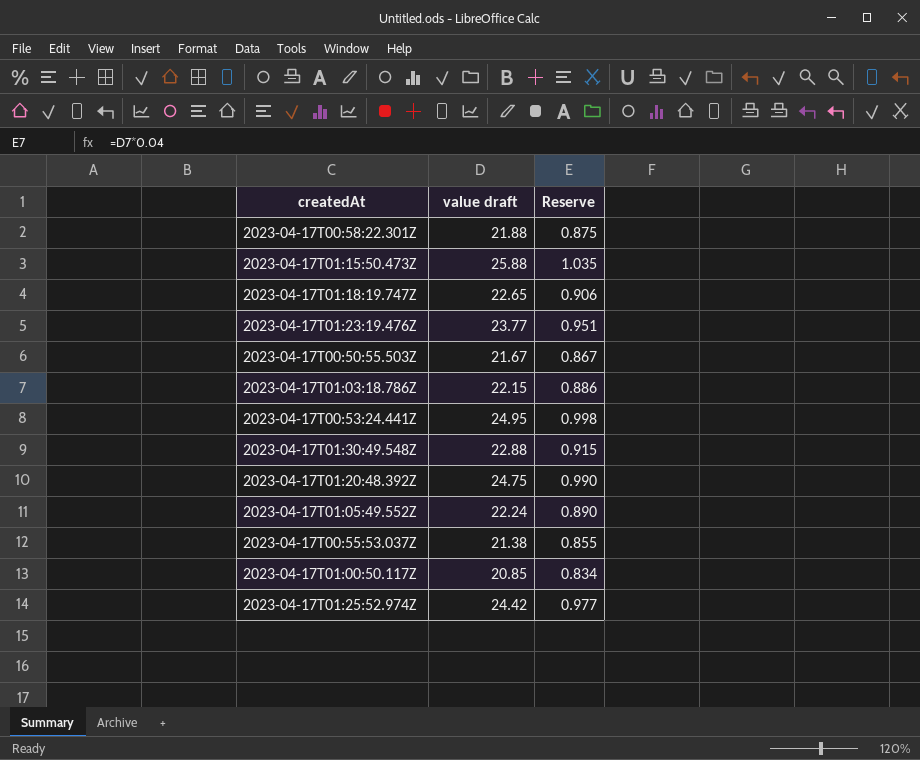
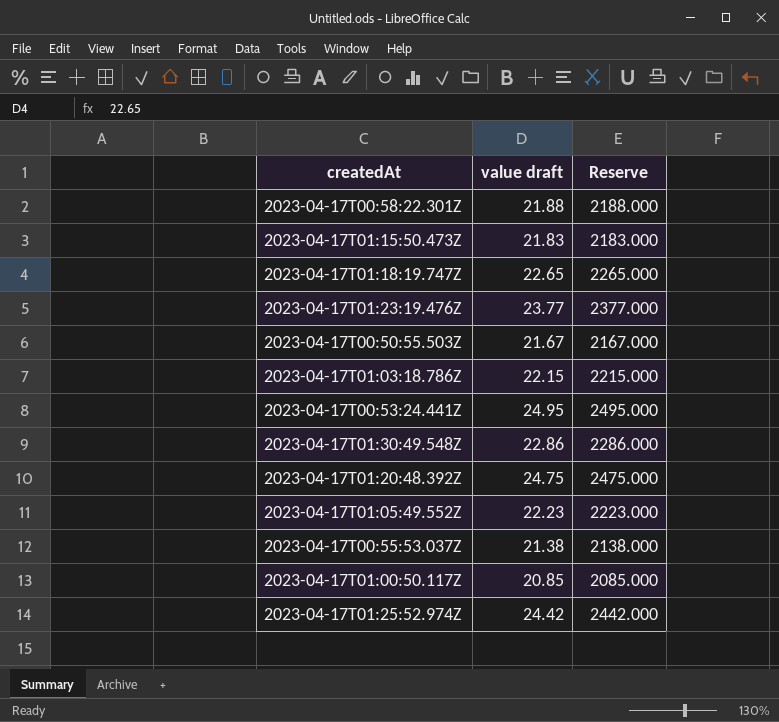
column Reserve | formula: [value draft] * 0.04 -> [value draft] * 100
2023-04-17T01:15:50.473Z | value draft: 25.88 -> 21.83
2023-04-17T01:30:49.548Z | value draft: 22.88 -> 22.86
2023-04-17T01:05:49.552Z | value draft: 22.24 -> 22.23

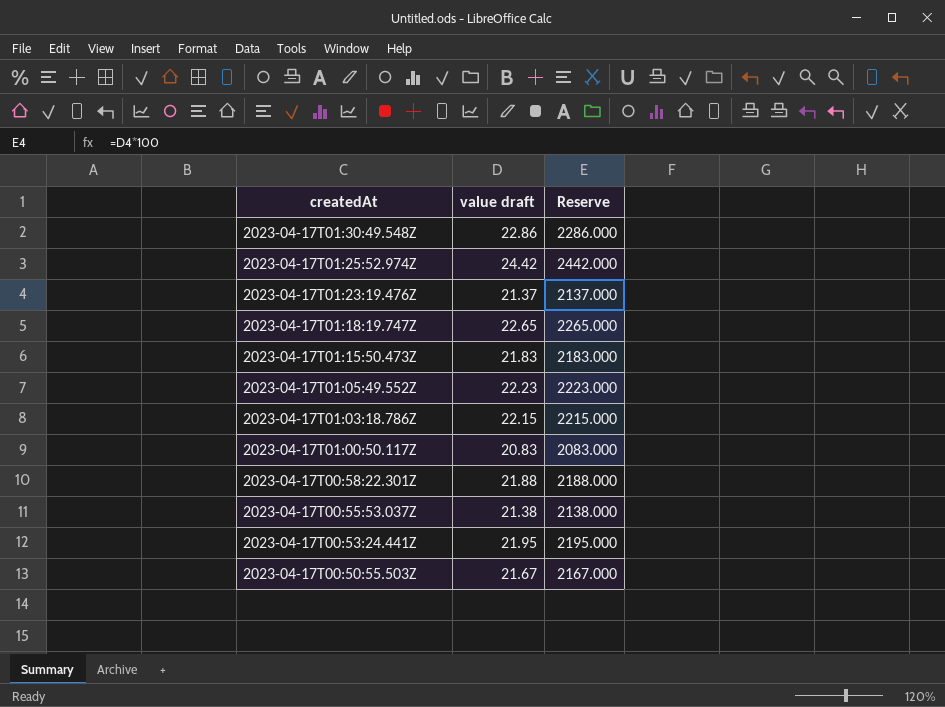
row order: none -> createdAt descending
row 2023-04-17T01:20:48.392Z: 24.75 | 2475.000 -> none
2023-04-17T01:23:19.476Z | value draft: 23.77 -> 21.37
2023-04-17T01:23:19.476Z | Reserve: 2377.000 -> 2137.000
2023-04-17T01:00:50.117Z | value draft: 20.85 -> 20.83
2023-04-17T01:00:50.117Z | Reserve: 2085.000 -> 2083.000
2023-04-17T00:53:24.441Z | value draft: 24.95 -> 21.95
2023-04-17T00:53:24.441Z | Reserve: 2495.000 -> 2195.000

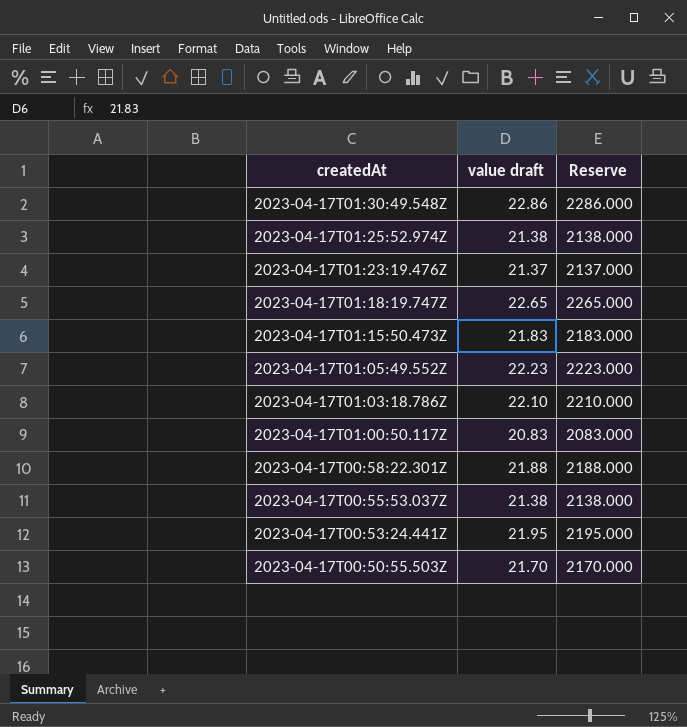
2023-04-17T01:25:52.974Z | value draft: 24.42 -> 21.38
2023-04-17T01:25:52.974Z | Reserve: 2442.000 -> 2138.000
2023-04-17T01:03:18.786Z | value draft: 22.15 -> 22.10
2023-04-17T01:03:18.786Z | Reserve: 2215.000 -> 2210.000
2023-04-17T00:50:55.503Z | value draft: 21.67 -> 21.70
2023-04-17T00:50:55.503Z | Reserve: 2167.000 -> 2170.000

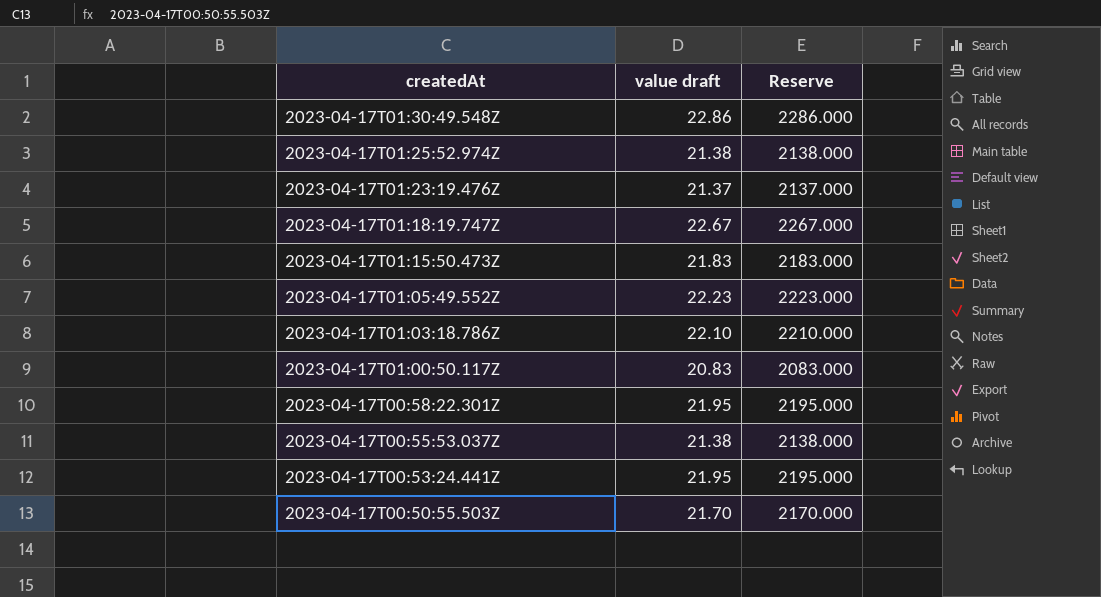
2023-04-17T01:18:19.747Z | value draft: 22.65 -> 22.67
2023-04-17T01:18:19.747Z | Reserve: 2265.000 -> 2267.000
2023-04-17T00:58:22.301Z | value draft: 21.88 -> 21.95
2023-04-17T00:58:22.301Z | Reserve: 2188.000 -> 2195.000

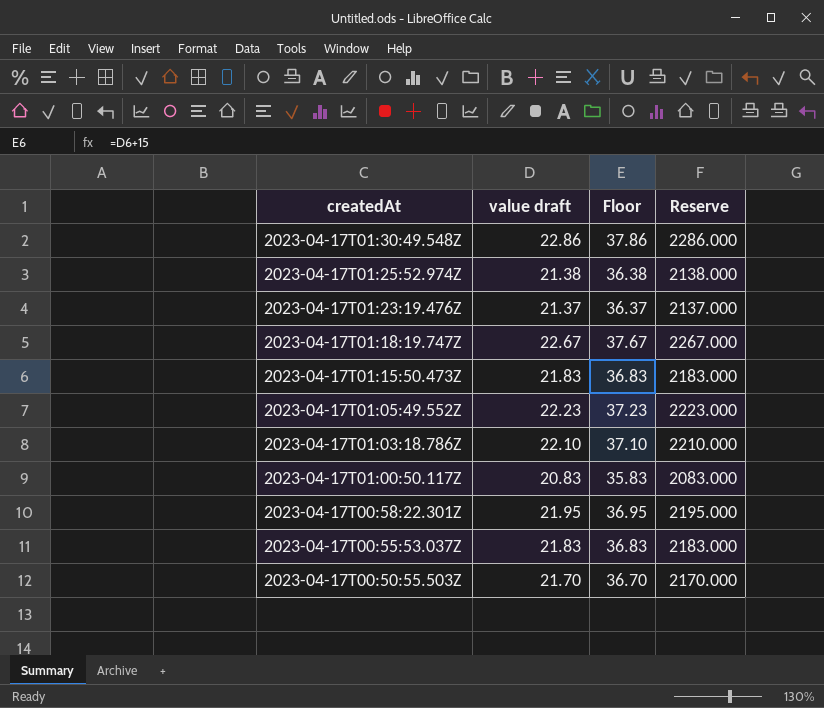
column Floor | formula: none -> [value draft] + 15
row 2023-04-17T00:53:24.441Z: 21.95 | 2195.000 -> none
2023-04-17T00:55:53.037Z | value draft: 21.38 -> 21.83
2023-04-17T00:55:53.037Z | Reserve: 2138.000 -> 2183.000

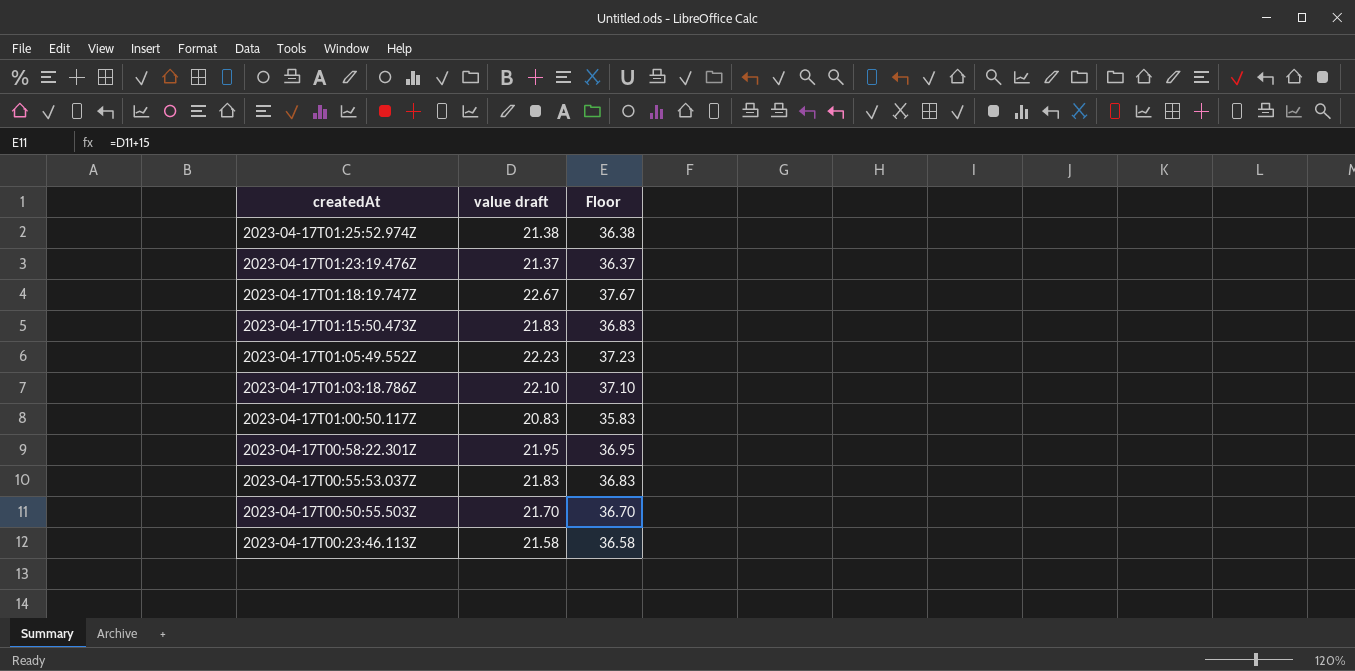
column Reserve | formula: [value draft] * 100 -> none
row 2023-04-17T01:30:49.548Z: 22.86 | 37.86 | 2286.000 -> none
row 2023-04-17T00:23:46.113Z: none -> 21.58 | 36.58

